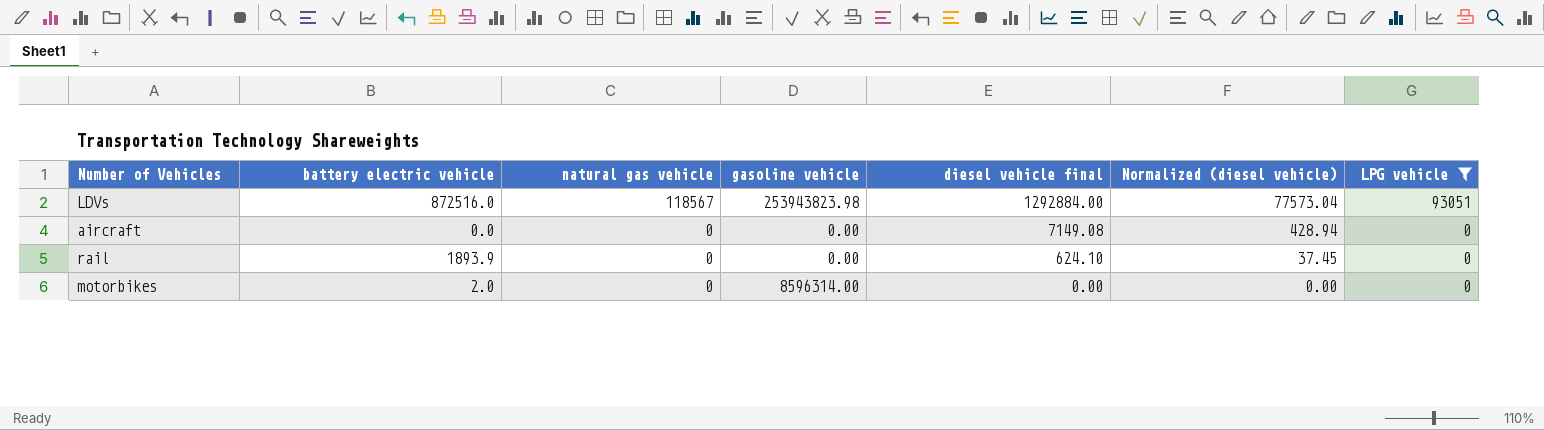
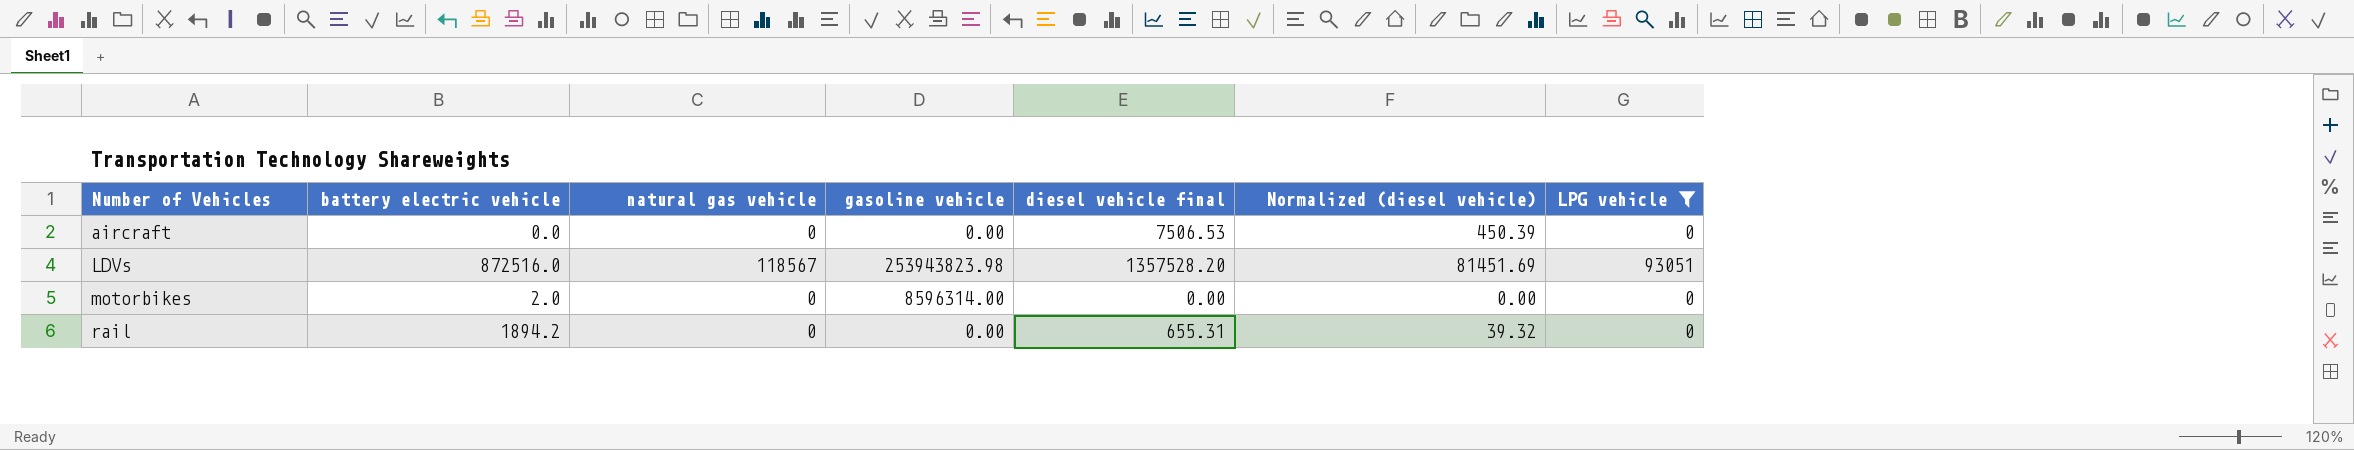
row order: natural gas vehicle descending -> Number of Vehicles ascending
aircraft | diesel vehicle final: 7149.08 -> 7506.53
aircraft | Normalized (diesel vehicle): 428.94 -> 450.39
LDVs | diesel vehicle final: 1292884.00 -> 1357528.20
LDVs | Normalized (diesel vehicle): 77573.04 -> 81451.69
rail | battery electric vehicle: 1893.9 -> 1894.2
rail | diesel vehicle final: 624.10 -> 655.31
rail | Normalized (diesel vehicle): 37.45 -> 39.32

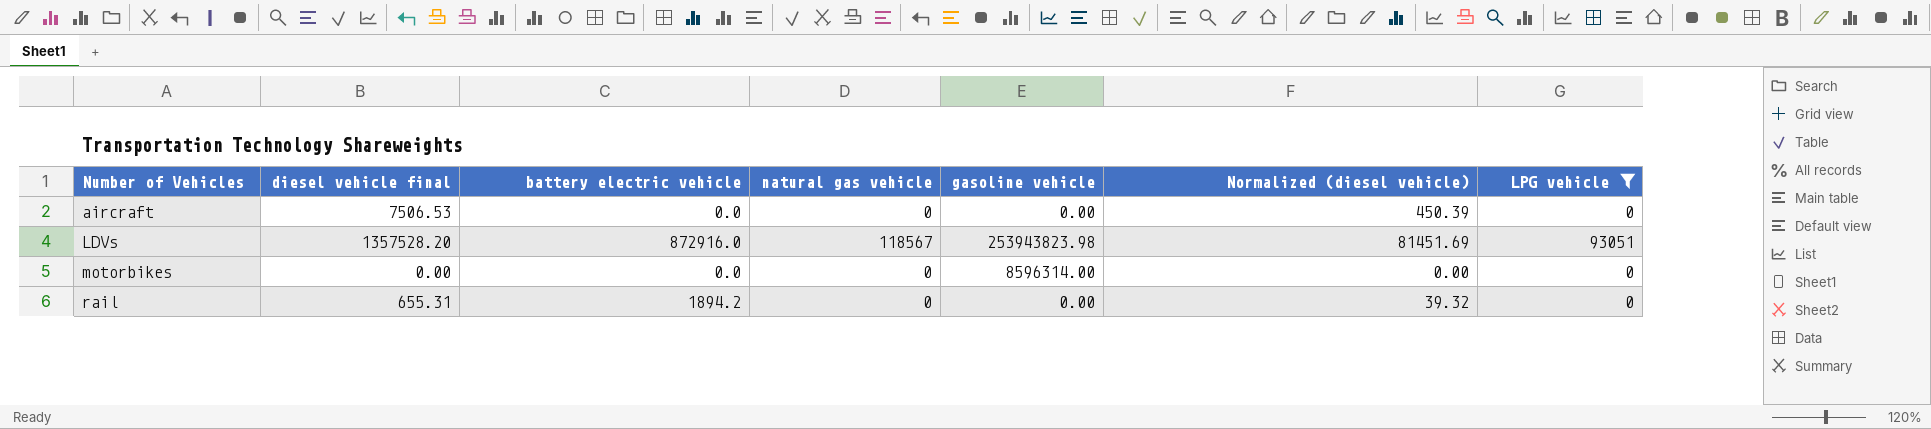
column diesel vehicle final | position: 5 -> 2
LDVs | battery electric vehicle: 872516.0 -> 872916.0
motorbikes | battery electric vehicle: 2.0 -> 0.0

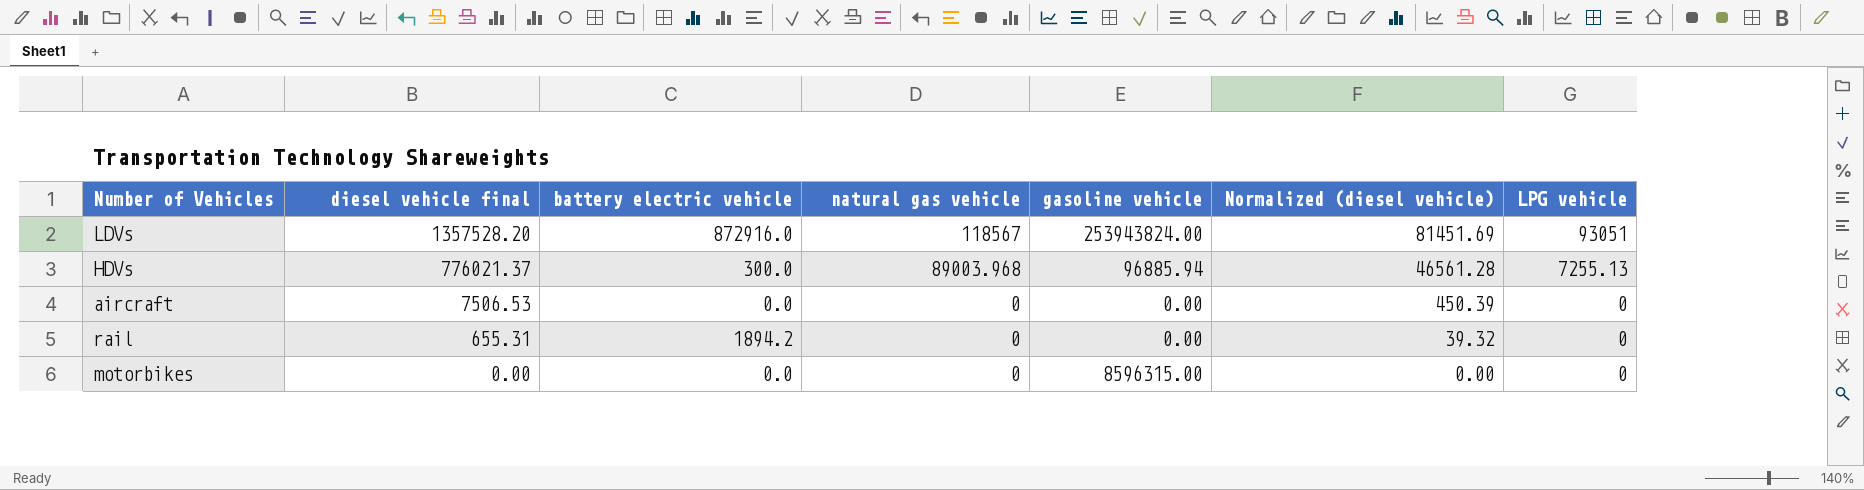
filter: LPG vehicle != 7255.13 -> none
row order: Number of Vehicles ascending -> diesel vehicle final descending
LDVs | gasoline vehicle: 253943823.98 -> 253943824.00
motorbikes | gasoline vehicle: 8596314.00 -> 8596315.00

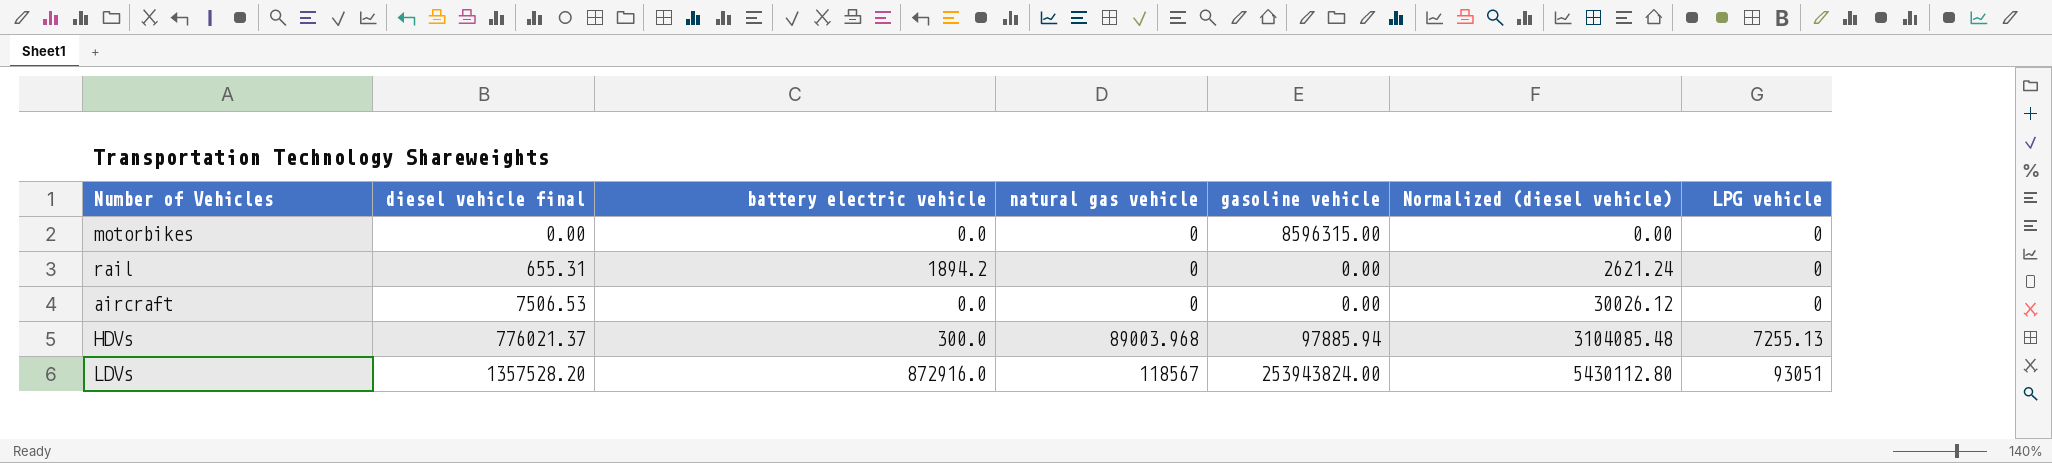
row order: diesel vehicle final descending -> diesel vehicle final ascending
column Normalized (diesel vehicle) | formula: [diesel vehicle final] * 0.06 -> [diesel vehicle final] * 4
HDVs | gasoline vehicle: 96885.94 -> 97885.94

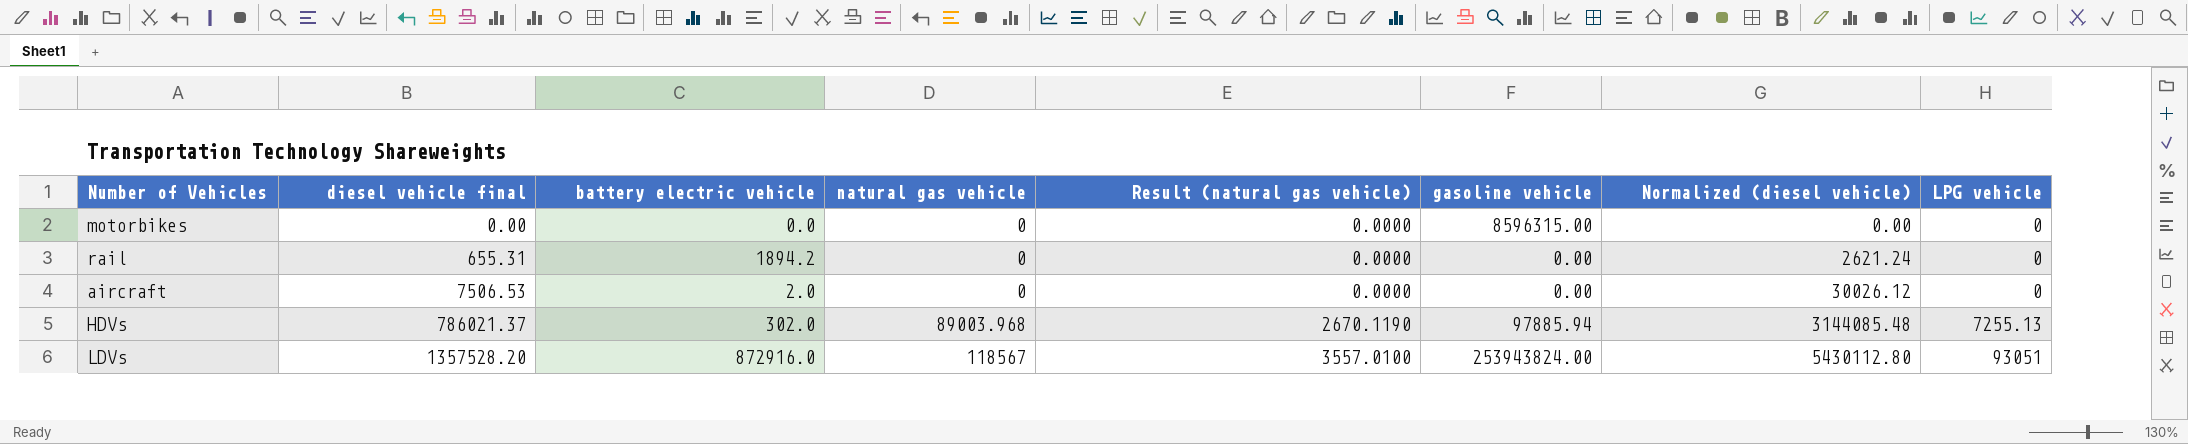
column Result (natural gas vehicle) | formula: none -> [natural gas vehicle] * 0.03
aircraft | battery electric vehicle: 0.0 -> 2.0
HDVs | diesel vehicle final: 776021.37 -> 786021.37
HDVs | battery electric vehicle: 300.0 -> 302.0
HDVs | Normalized (diesel vehicle): 3104085.48 -> 3144085.48

